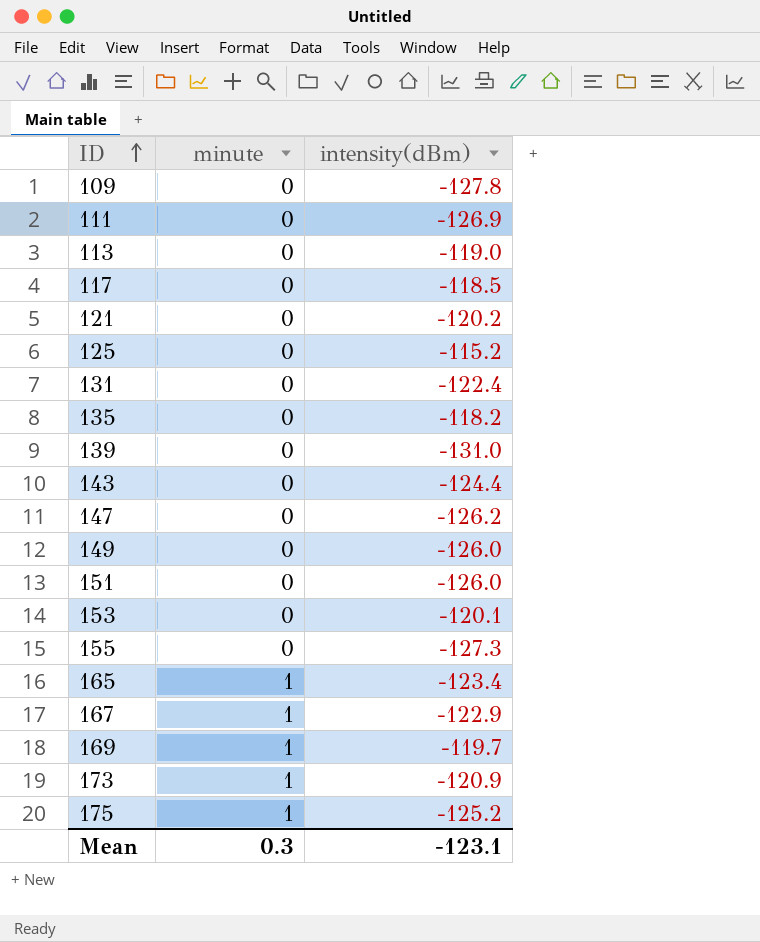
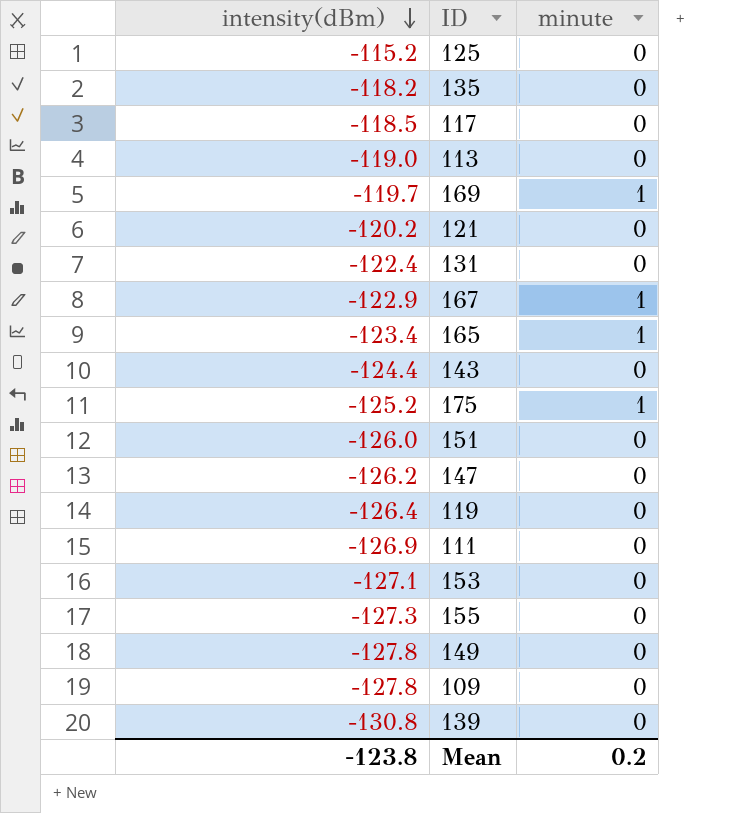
row order: ID ascending -> intensity(dBm) descending
column intensity(dBm) | position: 3 -> 1
row 173: 1 | -120.9 -> none
row 119: none -> -126.4 | 0
153 | intensity(dBm): -120.1 -> -127.1
149 | intensity(dBm): -126.0 -> -127.8
139 | intensity(dBm): -131.0 -> -130.8
Mean | intensity(dBm): -123.1 -> -123.8
Mean | minute: 0.3 -> 0.2

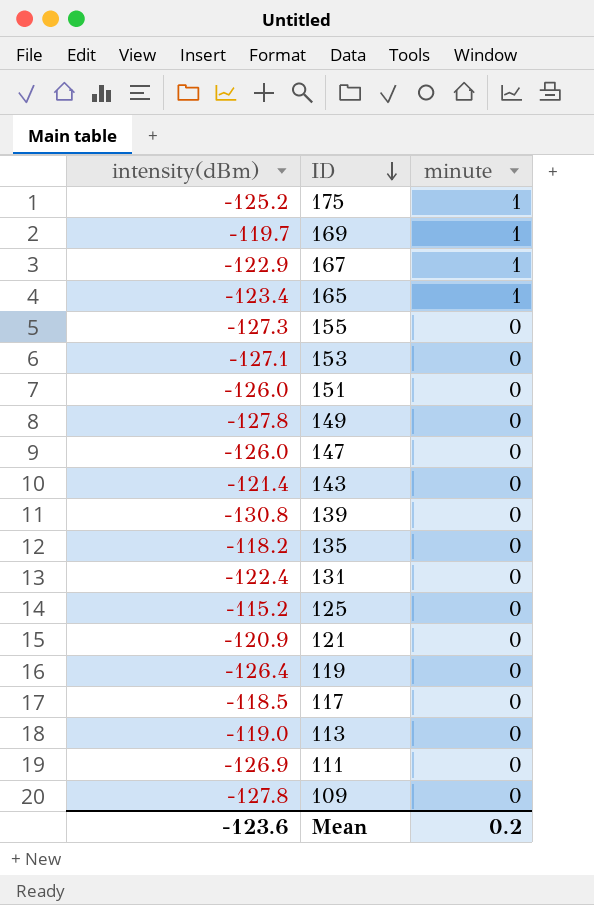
row order: intensity(dBm) descending -> ID descending
147 | intensity(dBm): -126.2 -> -126.0
143 | intensity(dBm): -124.4 -> -121.4
121 | intensity(dBm): -120.2 -> -120.9
Mean | intensity(dBm): -123.8 -> -123.6

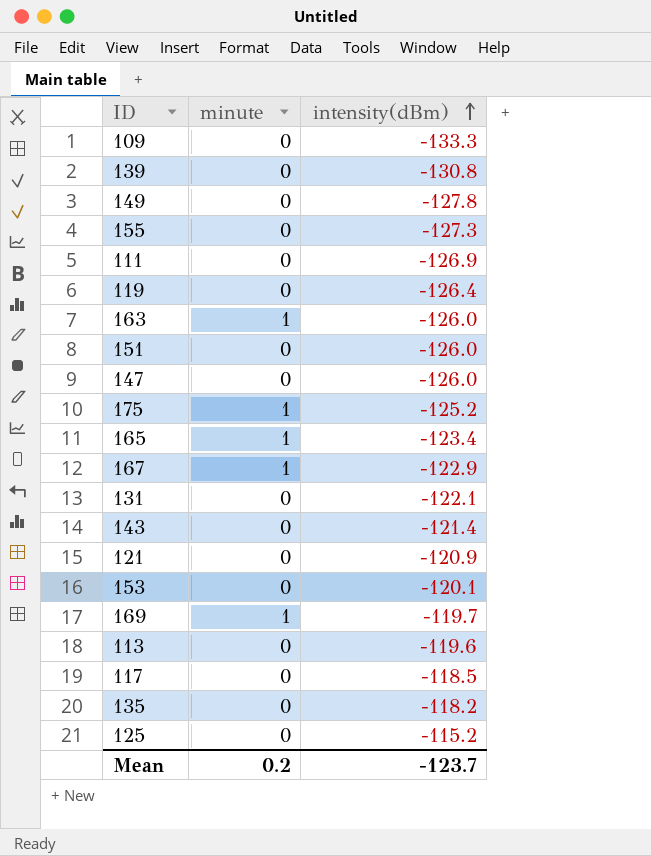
row order: ID descending -> intensity(dBm) ascending
column intensity(dBm) | position: 1 -> 3
109 | intensity(dBm): -127.8 -> -133.3
row 163: none -> 1 | -126.0
131 | intensity(dBm): -122.4 -> -122.1
153 | intensity(dBm): -127.1 -> -120.1
113 | intensity(dBm): -119.0 -> -119.6
Mean | intensity(dBm): -123.6 -> -123.7

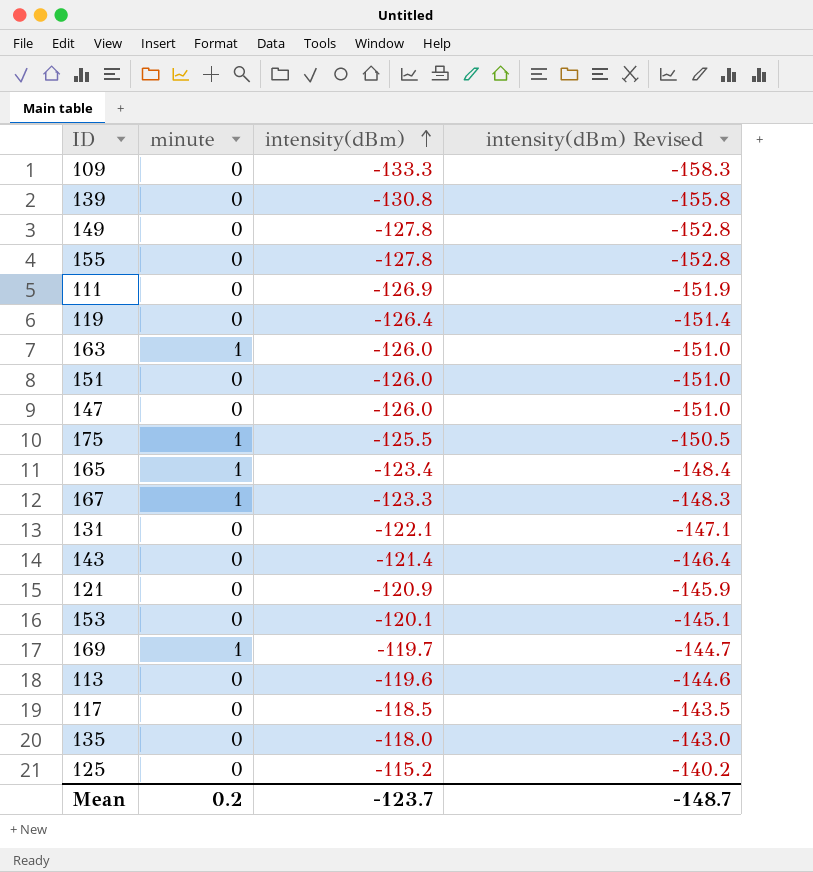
column intensity(dBm) Revised | formula: none -> [intensity(dBm)] - 25
155 | intensity(dBm): -127.3 -> -127.8
175 | intensity(dBm): -125.2 -> -125.5
167 | intensity(dBm): -122.9 -> -123.3
135 | intensity(dBm): -118.2 -> -118.0

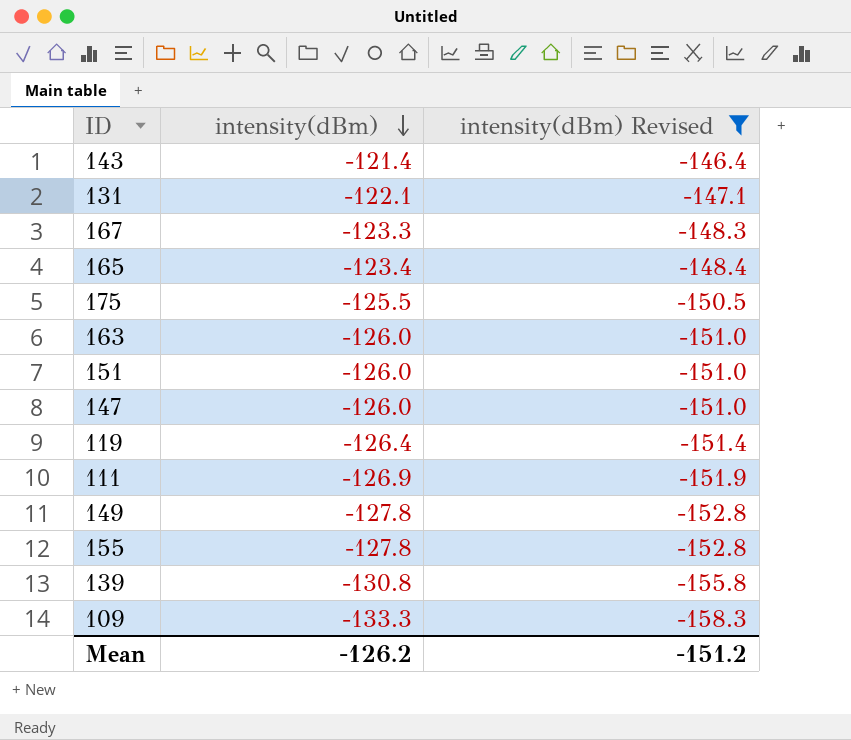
filter: none -> intensity(dBm) Revised <= -146.4
row order: intensity(dBm) ascending -> intensity(dBm) descending
column minute | position: 2 -> none
Mean | intensity(dBm): -123.7 -> -126.2
Mean | intensity(dBm) Revised: -148.7 -> -151.2

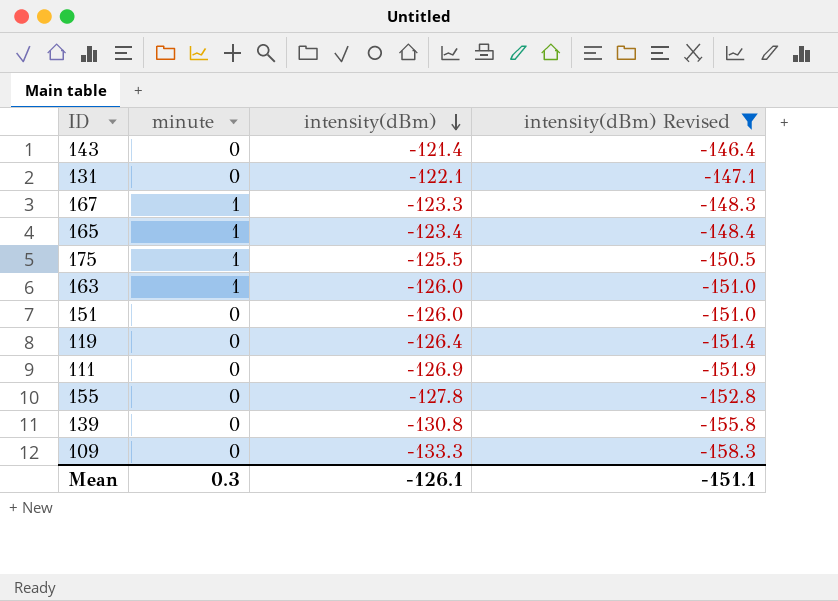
column minute | position: none -> 2
row 147: -126.0 | -151.0 -> none
row 149: -127.8 | -152.8 -> none
Mean | intensity(dBm): -126.2 -> -126.1
Mean | intensity(dBm) Revised: -151.2 -> -151.1

